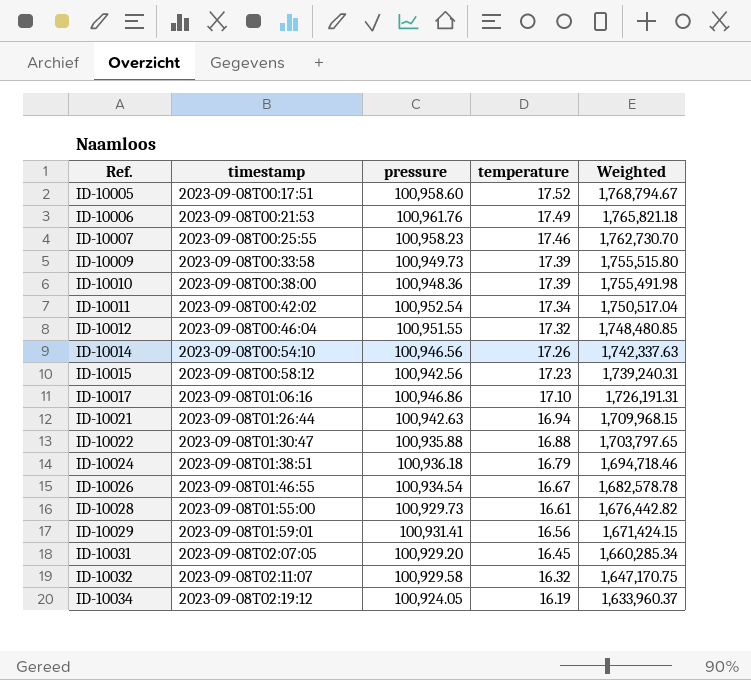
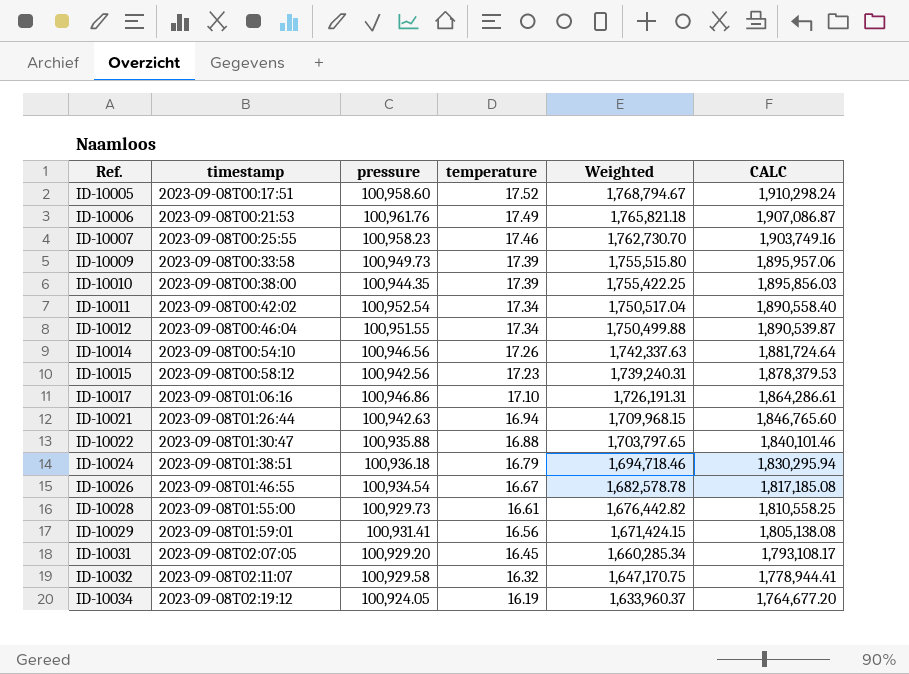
column CALC | formula: none -> [Weighted] * 1.08
ID-10010 | pressure: 100,948.36 -> 100,944.35
ID-10010 | Weighted: 1,755,491.98 -> 1,755,422.25
ID-10012 | temperature: 17.32 -> 17.34
ID-10012 | Weighted: 1,748,480.85 -> 1,750,499.88

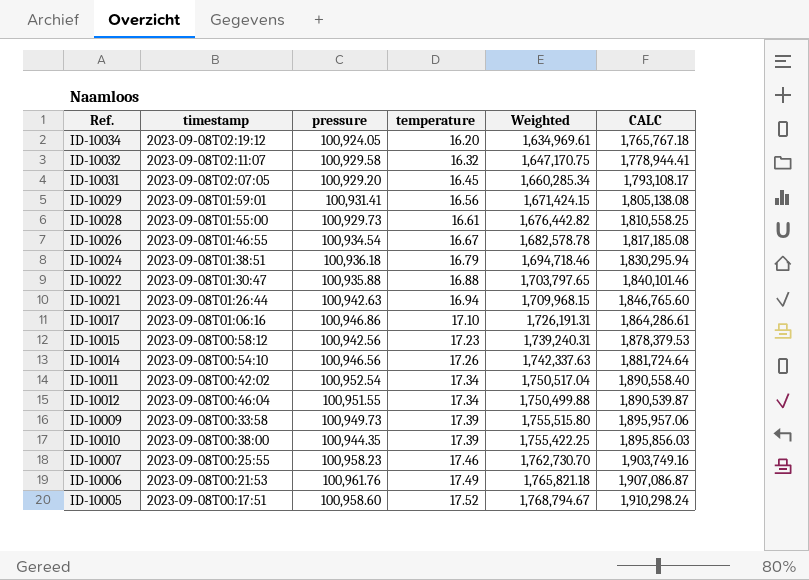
row order: Ref. ascending -> temperature ascending
ID-10034 | temperature: 16.19 -> 16.20
ID-10034 | Weighted: 1,633,960.37 -> 1,634,969.61
ID-10034 | CALC: 1,764,677.20 -> 1,765,767.18

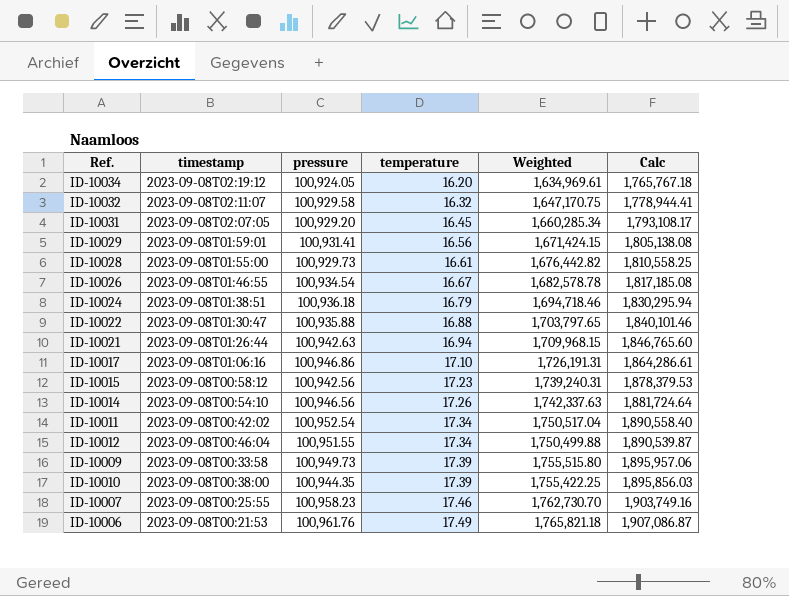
column name: CALC -> Calc
row ID-10005: 2023-09-08T00:17:51 | 100,958.60 | 17.52 | 1,768,794.67 | 1,910,298.24 -> none

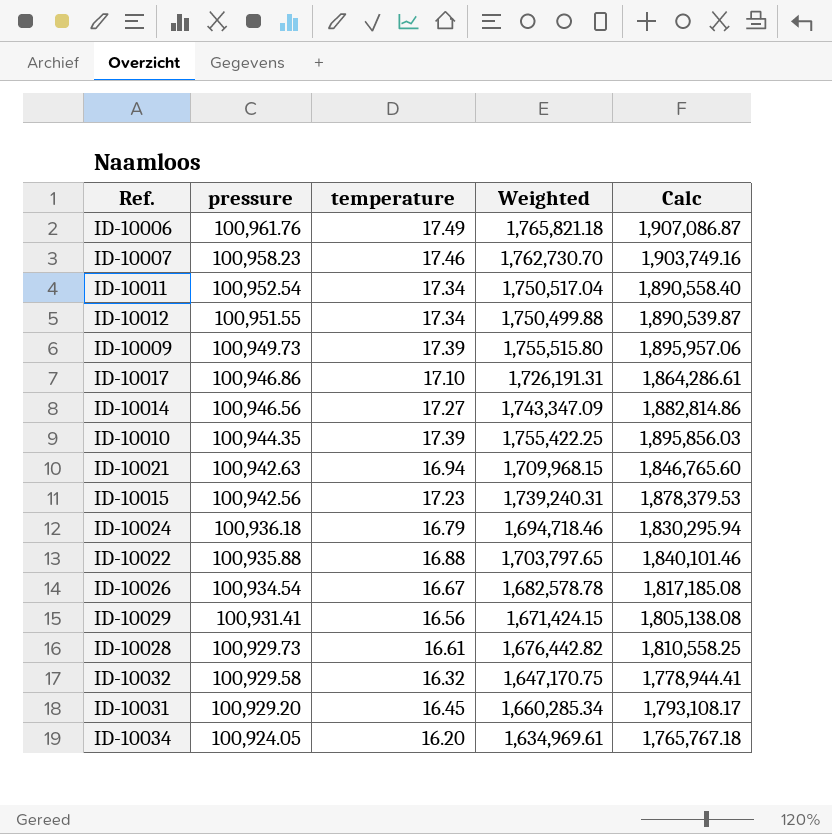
row order: temperature ascending -> pressure descending
column timestamp | position: 2 -> none
ID-10014 | temperature: 17.26 -> 17.27
ID-10014 | Weighted: 1,742,337.63 -> 1,743,347.09
ID-10014 | Calc: 1,881,724.64 -> 1,882,814.86

